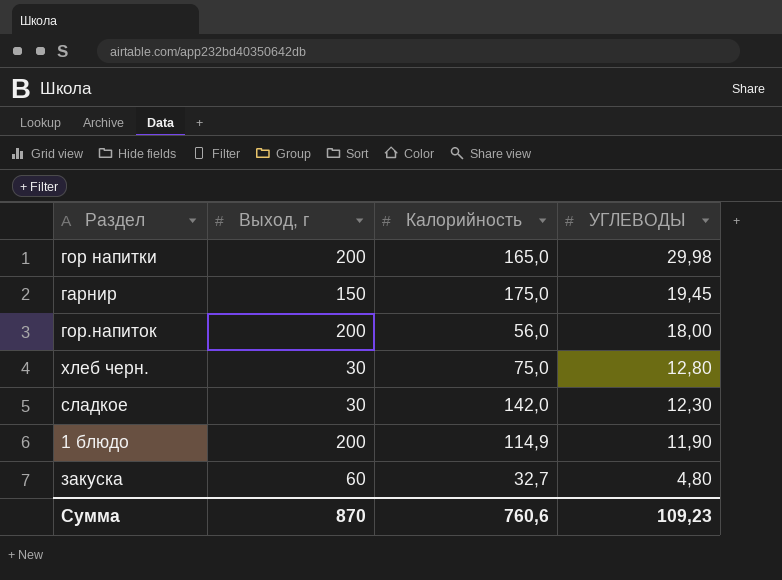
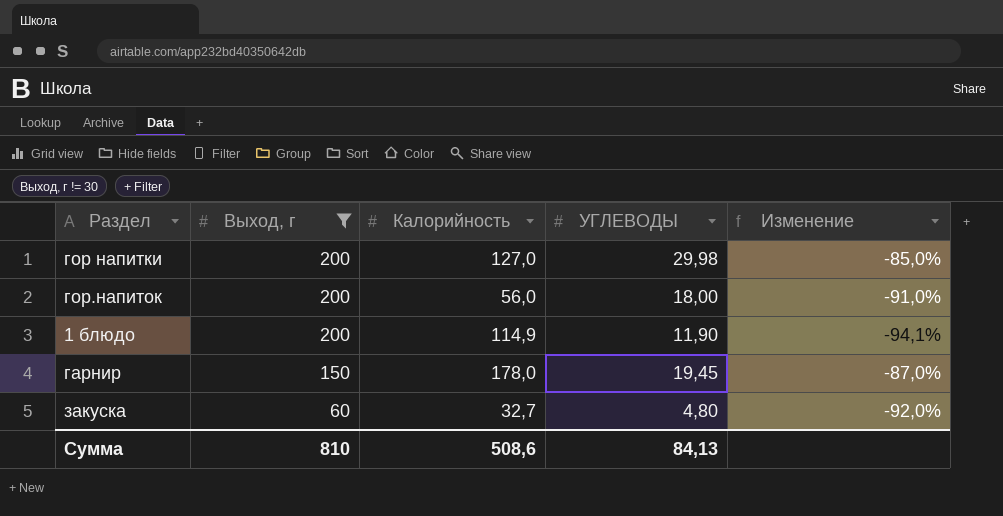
filter: none -> Выход, г != 30
row order: УГЛЕВОДЫ descending -> Выход, г descending
column Изменение | formula: none -> ([УГЛЕВОДЫ] - [Выход, г]) / [Выход, г]
гор напитки | Калорийность: 165,0 -> 127,0
гарнир | Калорийность: 175,0 -> 178,0
Сумма | Выход, г: 870 -> 810
Сумма | Калорийность: 760,6 -> 508,6
Сумма | УГЛЕВОДЫ: 109,23 -> 84,13

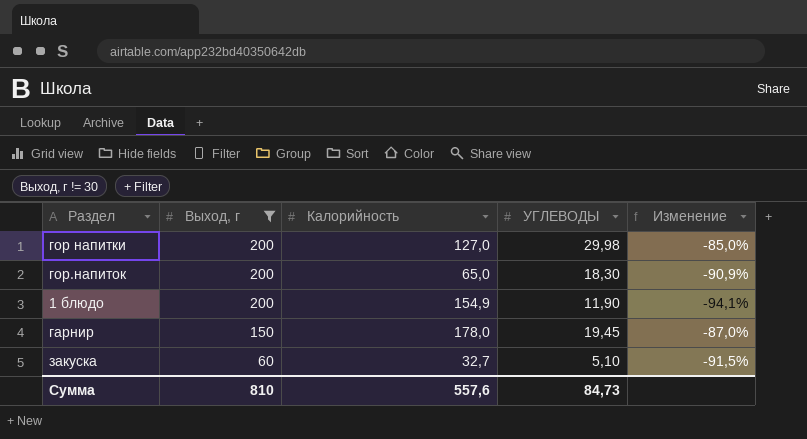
гор.напиток | Калорийность: 56,0 -> 65,0
гор.напиток | УГЛЕВОДЫ: 18,00 -> 18,30
гор.напиток | Изменение: -91,0% -> -90,9%
1 блюдо | Калорийность: 114,9 -> 154,9
закуска | УГЛЕВОДЫ: 4,80 -> 5,10
закуска | Изменение: -92,0% -> -91,5%
Сумма | Калорийность: 508,6 -> 557,6
Сумма | УГЛЕВОДЫ: 84,13 -> 84,73

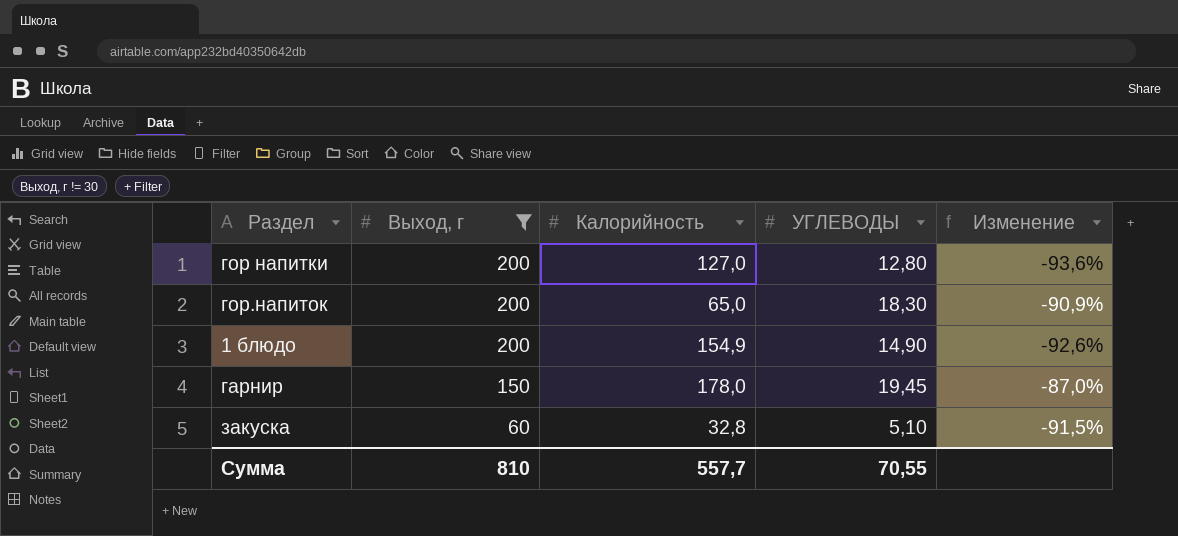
гор напитки | УГЛЕВОДЫ: 29,98 -> 12,80
гор напитки | Изменение: -85,0% -> -93,6%
1 блюдо | УГЛЕВОДЫ: 11,90 -> 14,90
1 блюдо | Изменение: -94,1% -> -92,6%
закуска | Калорийность: 32,7 -> 32,8
Сумма | Калорийность: 557,6 -> 557,7
Сумма | УГЛЕВОДЫ: 84,73 -> 70,55

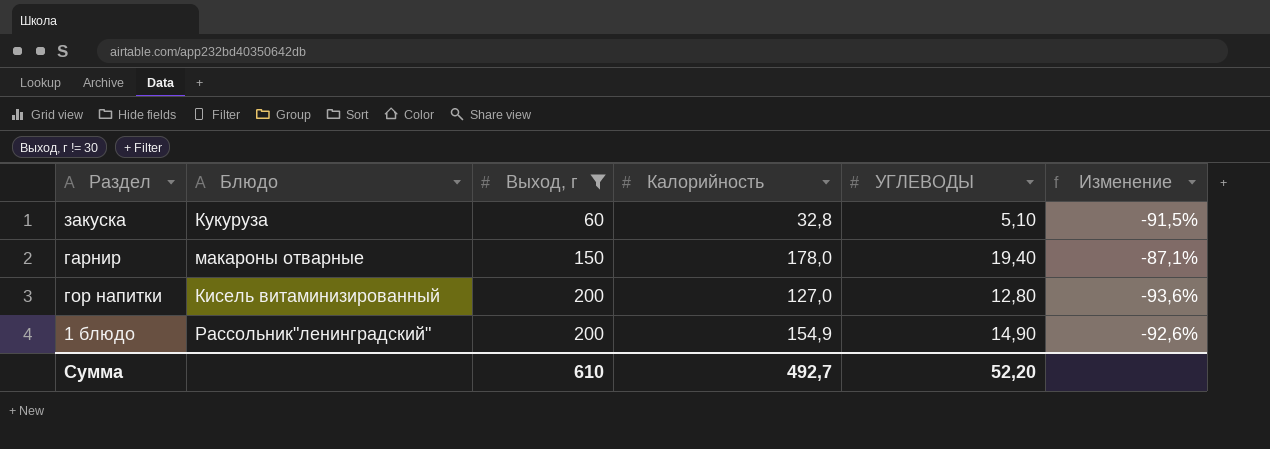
row order: Выход, г descending -> Выход, г ascending
column Блюдо | position: none -> 2
row гор.напиток: 200 | 65,0 | 18,30 | -90,9% -> none
гарнир | УГЛЕВОДЫ: 19,45 -> 19,40
гарнир | Изменение: -87,0% -> -87,1%
Сумма | Выход, г: 810 -> 610
Сумма | Калорийность: 557,7 -> 492,7
Сумма | УГЛЕВОДЫ: 70,55 -> 52,20

